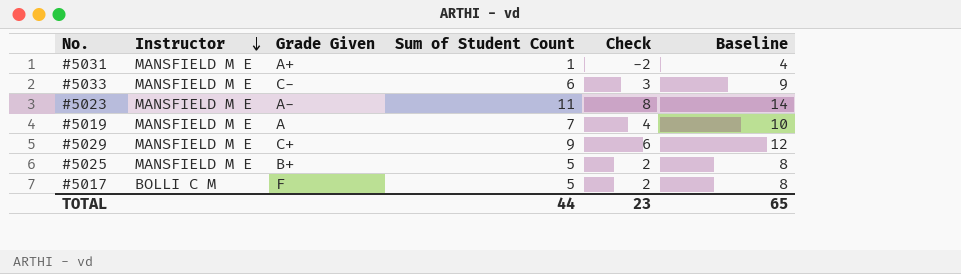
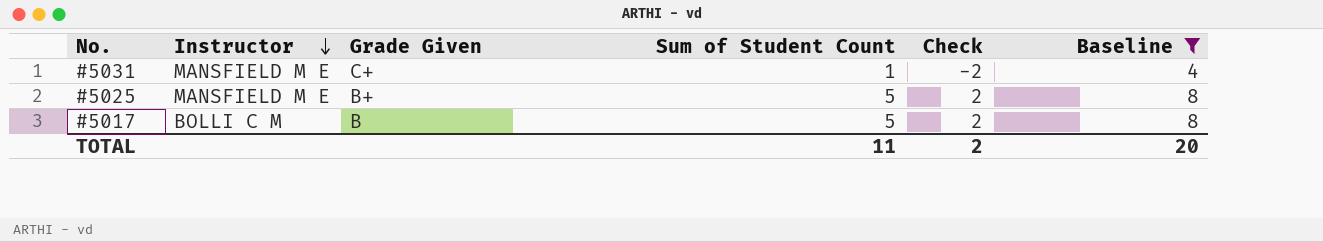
filter: none -> Baseline <= 8
#5031 | Grade Given: A+ -> C+
#5017 | Grade Given: F -> B
TOTAL | Sum of Student Count: 44 -> 11
TOTAL | Check: 23 -> 2
TOTAL | Baseline: 65 -> 20

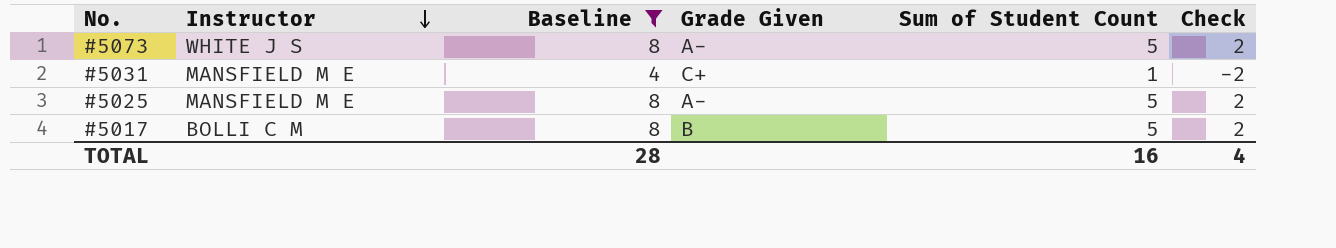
column Baseline | position: 6 -> 3
row #5073: none -> WHITE J S | 8 | A- | 5 | 2
#5025 | Grade Given: B+ -> A-
TOTAL | Baseline: 20 -> 28
TOTAL | Sum of Student Count: 11 -> 16
TOTAL | Check: 2 -> 4

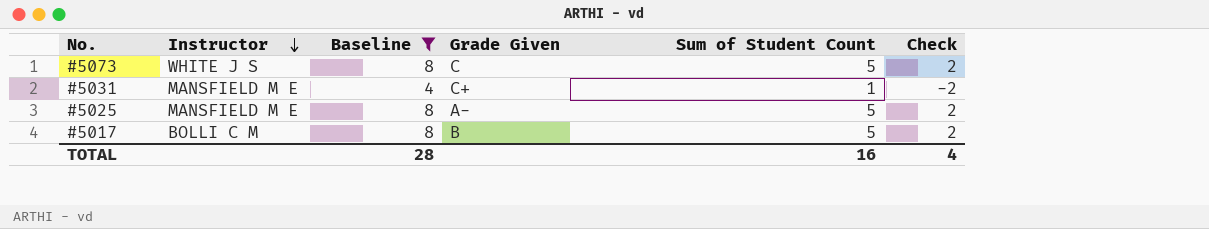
#5073 | Grade Given: A- -> C

